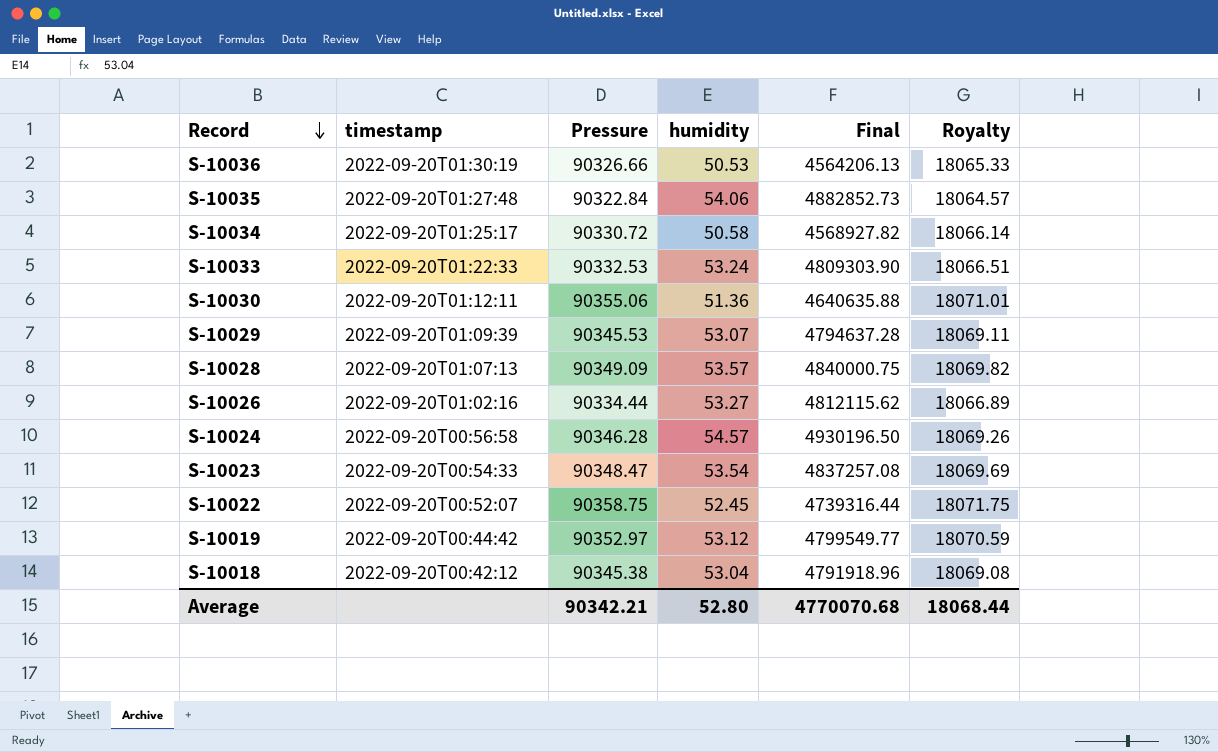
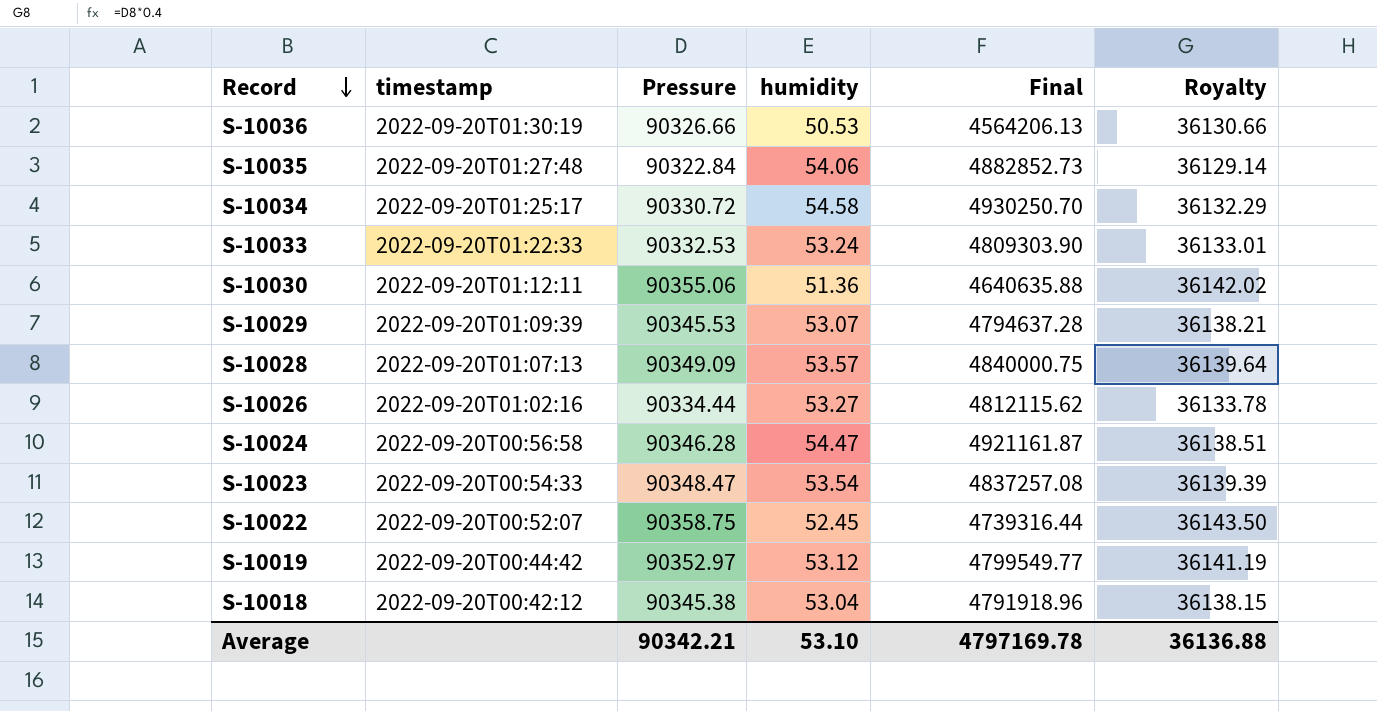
column Royalty | formula: [Pressure] * 0.2 -> [Pressure] * 0.4
S-10034 | humidity: 50.58 -> 54.58
S-10034 | Final: 4568927.82 -> 4930250.70
S-10024 | humidity: 54.57 -> 54.47
S-10024 | Final: 4930196.50 -> 4921161.87
Average | humidity: 52.80 -> 53.10
Average | Final: 4770070.68 -> 4797169.78
Average | Royalty: 18068.44 -> 36136.88

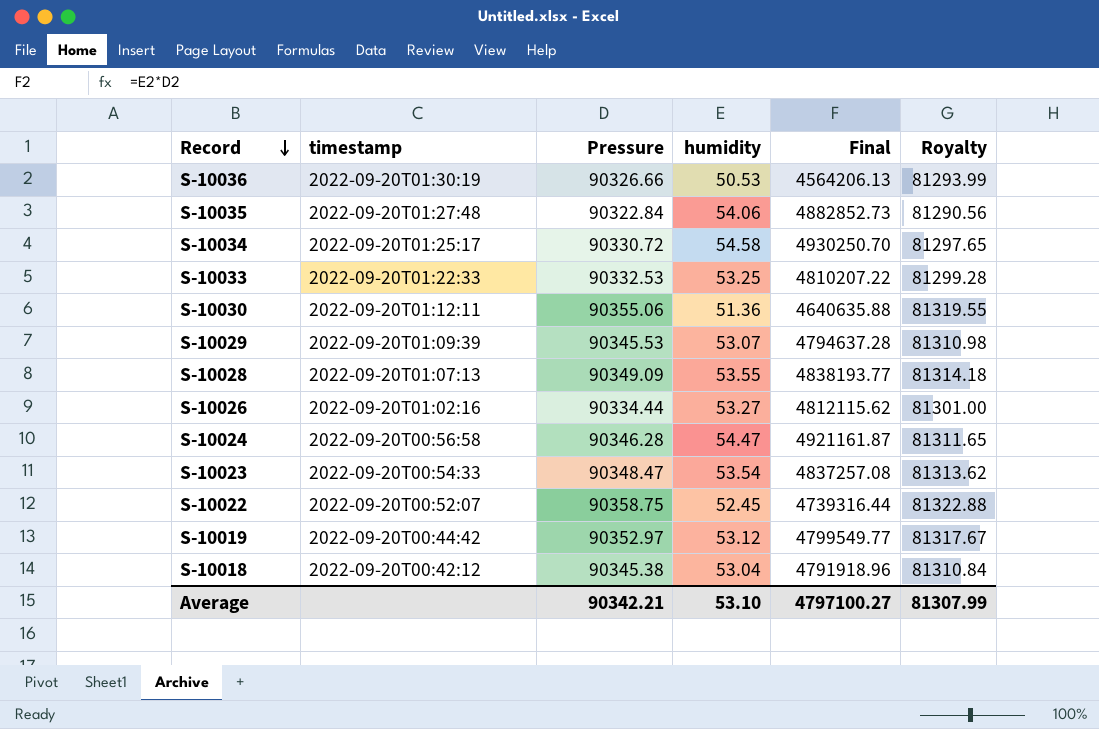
column Royalty | formula: [Pressure] * 0.4 -> [Pressure] * 0.9
S-10033 | humidity: 53.24 -> 53.25
S-10033 | Final: 4809303.90 -> 4810207.22
S-10028 | humidity: 53.57 -> 53.55
S-10028 | Final: 4840000.75 -> 4838193.77
Average | Final: 4797169.78 -> 4797100.27
Average | Royalty: 36136.88 -> 81307.99

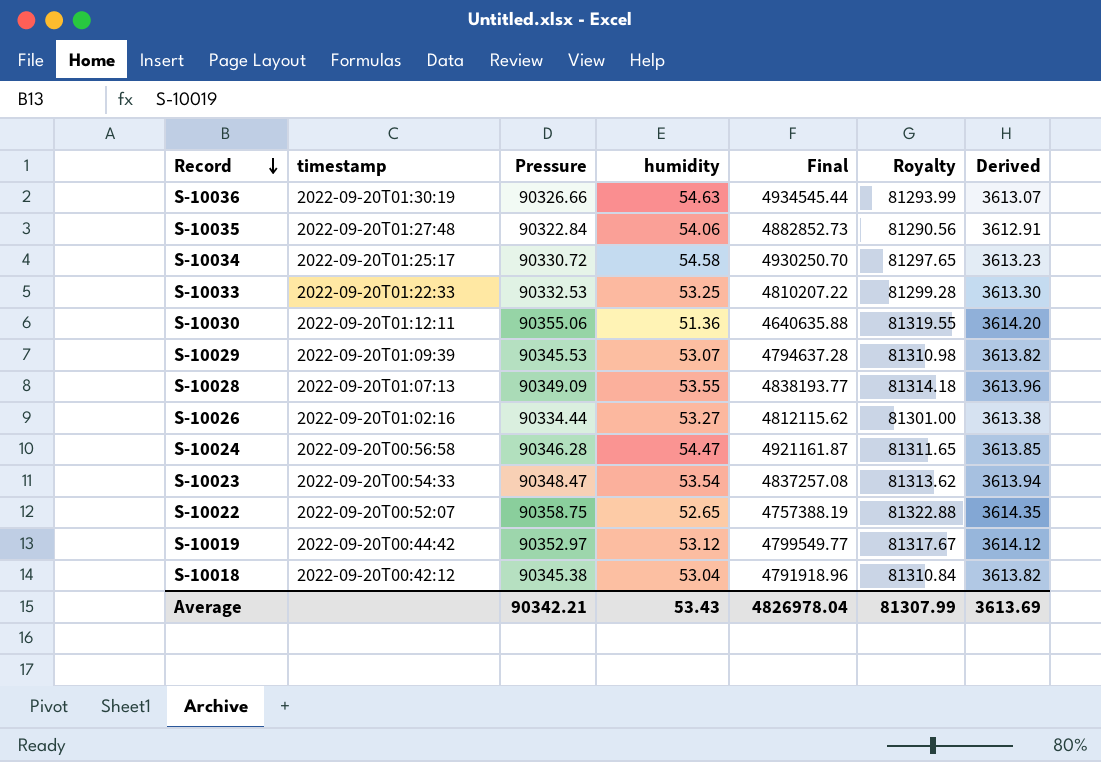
column Derived | formula: none -> [Pressure] * 0.04
S-10036 | humidity: 50.53 -> 54.63
S-10036 | Final: 4564206.13 -> 4934545.44
S-10022 | humidity: 52.45 -> 52.65
S-10022 | Final: 4739316.44 -> 4757388.19
Average | humidity: 53.10 -> 53.43
Average | Final: 4797100.27 -> 4826978.04

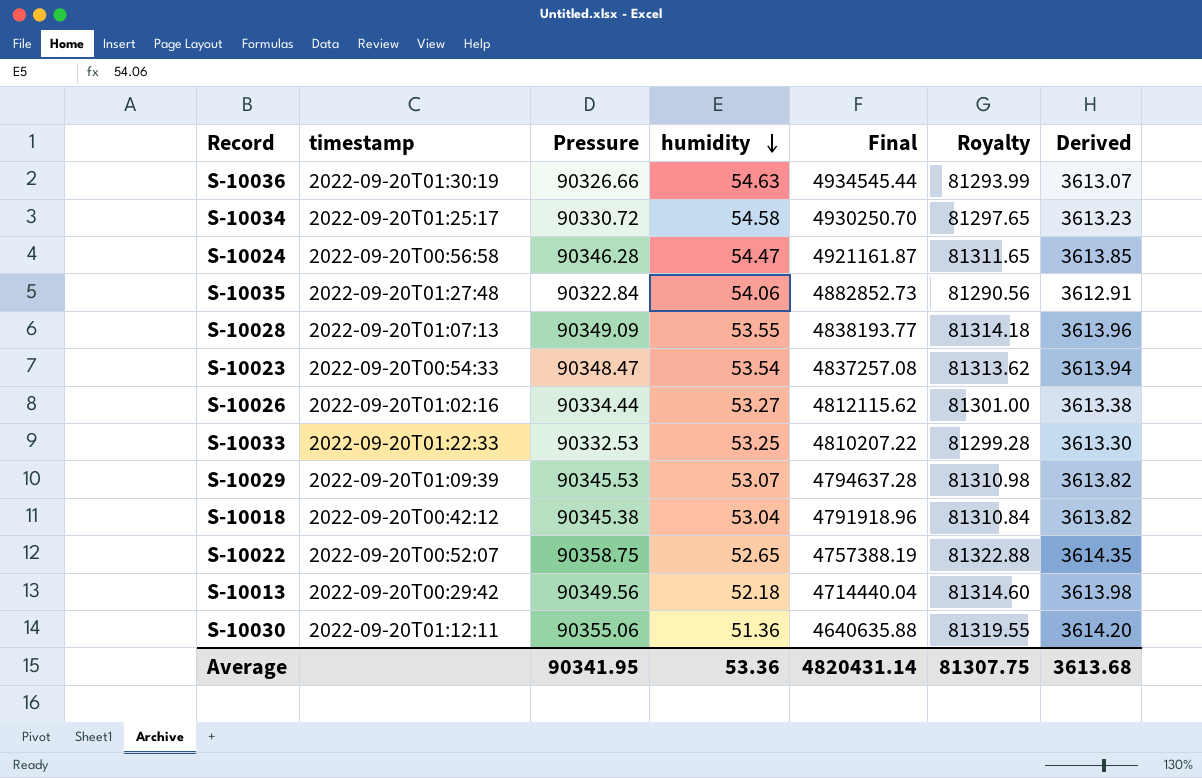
row order: Record descending -> humidity descending
row S-10019: 2022-09-20T00:44:42 | 90352.97 | 53.12 | 4799549.77 | 81317.67 | 3614.12 -> none
row S-10013: none -> 2022-09-20T00:29:42 | 90349.56 | 52.18 | 4714440.04 | 81314.60 | 3613.98
Average | Pressure: 90342.21 -> 90341.95
Average | humidity: 53.43 -> 53.36
Average | Final: 4826978.04 -> 4820431.14
Average | Royalty: 81307.99 -> 81307.75
Average | Derived: 3613.69 -> 3613.68

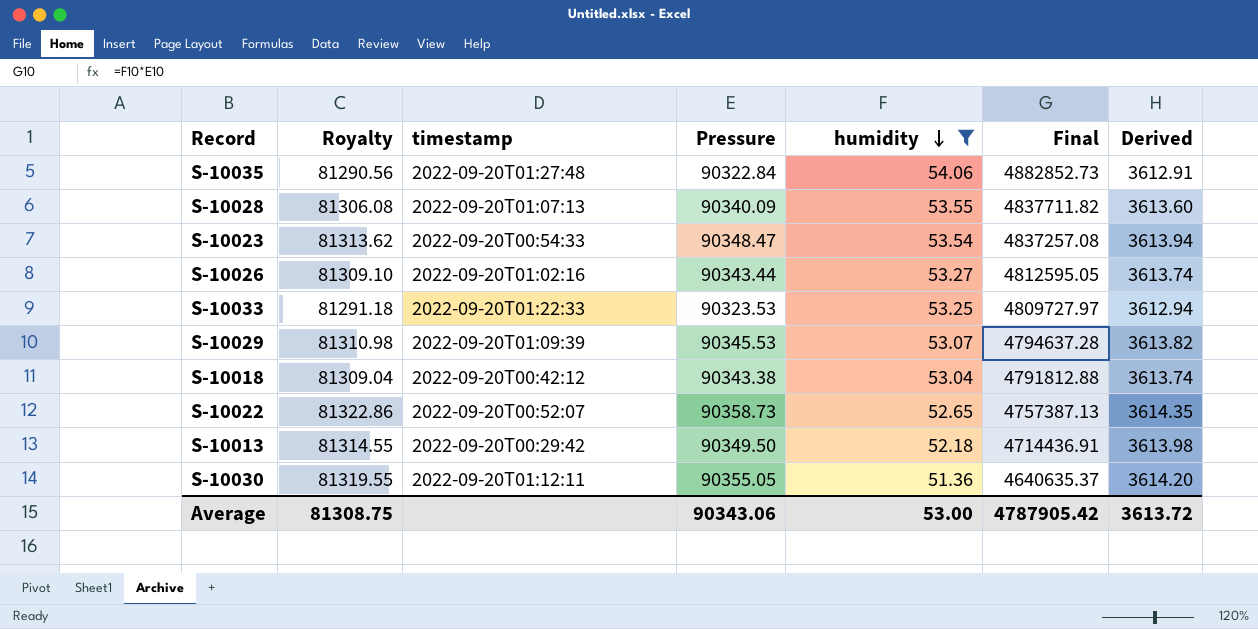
filter: none -> humidity <= 54.06
column Royalty | position: 6 -> 2
S-10028 | Royalty: 81314.18 -> 81306.08
S-10028 | Pressure: 90349.09 -> 90340.09
S-10028 | Final: 4838193.77 -> 4837711.82
S-10028 | Derived: 3613.96 -> 3613.60
S-10026 | Royalty: 81301.00 -> 81309.10
S-10026 | Pressure: 90334.44 -> 90343.44
S-10026 | Final: 4812115.62 -> 4812595.05
S-10026 | Derived: 3613.38 -> 3613.74
S-10033 | Royalty: 81299.28 -> 81291.18
S-10033 | Pressure: 90332.53 -> 90323.53
S-10033 | Final: 4810207.22 -> 4809727.97
S-10033 | Derived: 3613.30 -> 3612.94
S-10018 | Royalty: 81310.84 -> 81309.04
S-10018 | Pressure: 90345.38 -> 90343.38
S-10018 | Final: 4791918.96 -> 4791812.88
S-10018 | Derived: 3613.82 -> 3613.74
S-10022 | Royalty: 81322.88 -> 81322.86
S-10022 | Pressure: 90358.75 -> 90358.73
S-10022 | Final: 4757388.19 -> 4757387.13
S-10013 | Royalty: 81314.60 -> 81314.55
S-10013 | Pressure: 90349.56 -> 90349.50
S-10013 | Final: 4714440.04 -> 4714436.91
S-10030 | Pressure: 90355.06 -> 90355.05
S-10030 | Final: 4640635.88 -> 4640635.37
Average | Royalty: 81307.75 -> 81308.75
Average | Pressure: 90341.95 -> 90343.06
Average | humidity: 53.36 -> 53.00
Average | Final: 4820431.14 -> 4787905.42
Average | Derived: 3613.68 -> 3613.72

